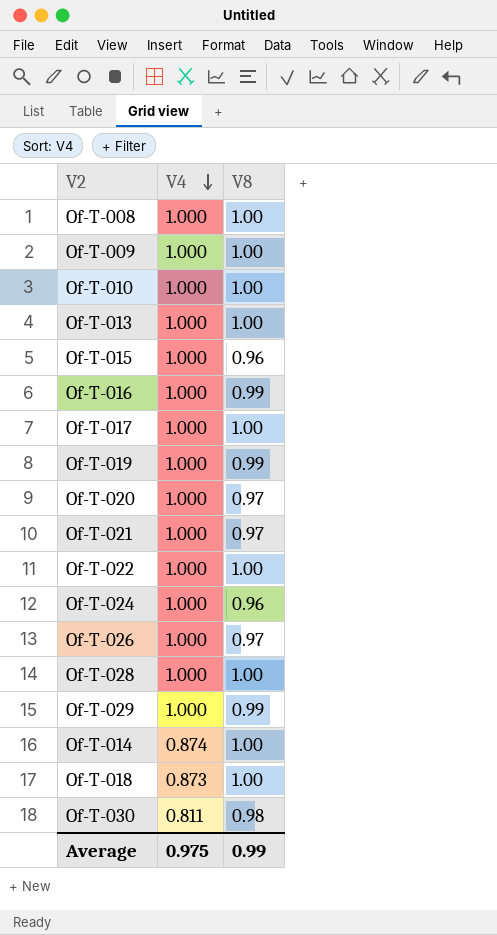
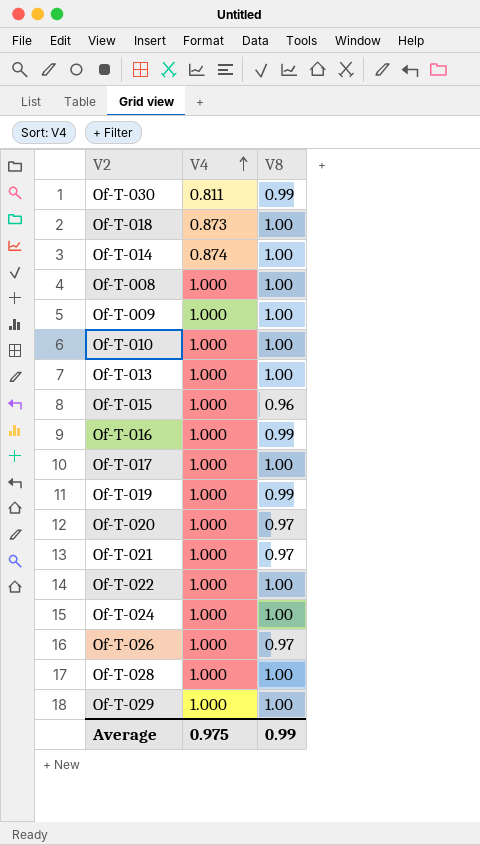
row order: V4 descending -> V4 ascending
Of-T-030 | V8: 0.98 -> 0.99
Of-T-024 | V8: 0.96 -> 1.00
Of-T-029 | V8: 0.99 -> 1.00

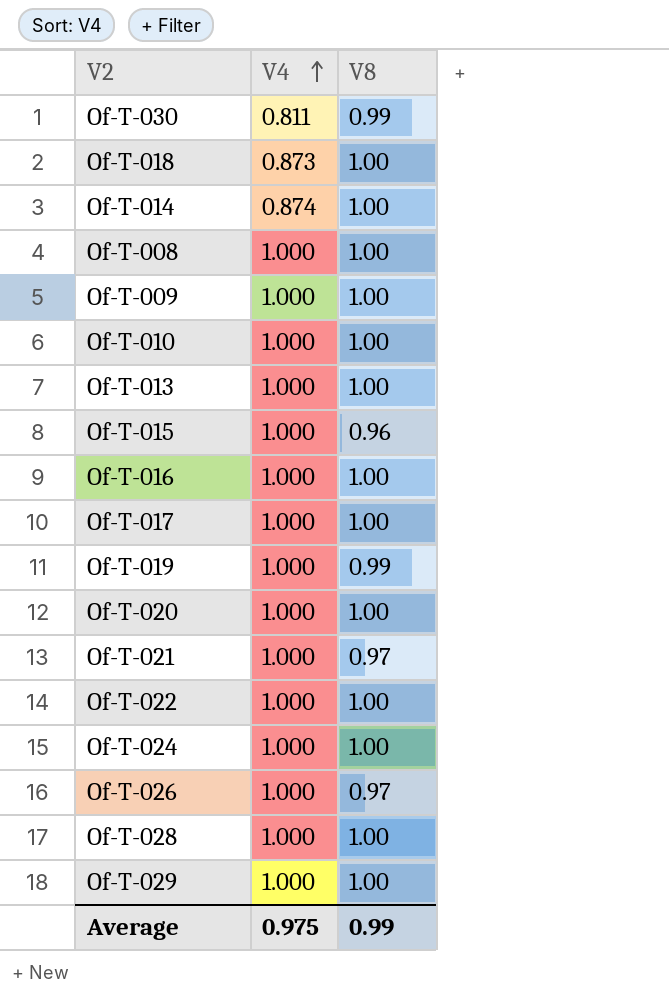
Of-T-016 | V8: 0.99 -> 1.00
Of-T-020 | V8: 0.97 -> 1.00

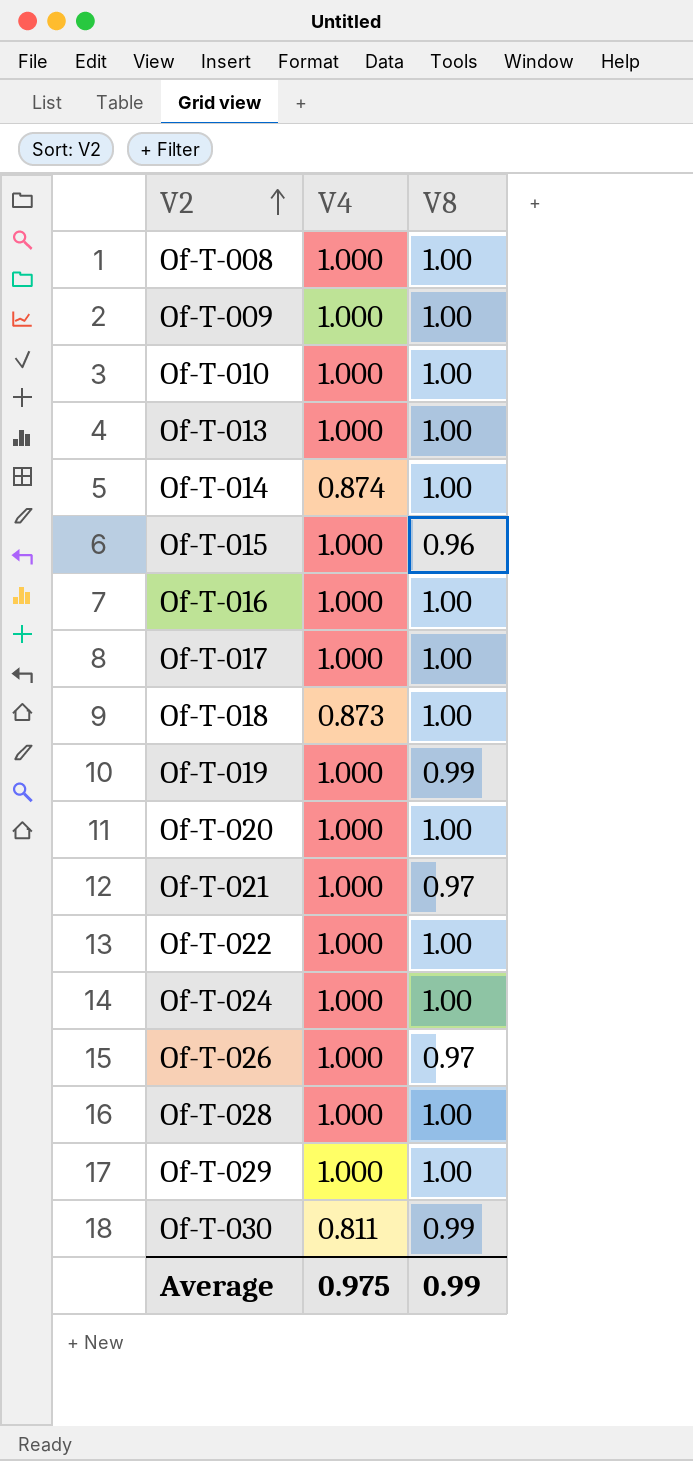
row order: V4 ascending -> V2 ascending

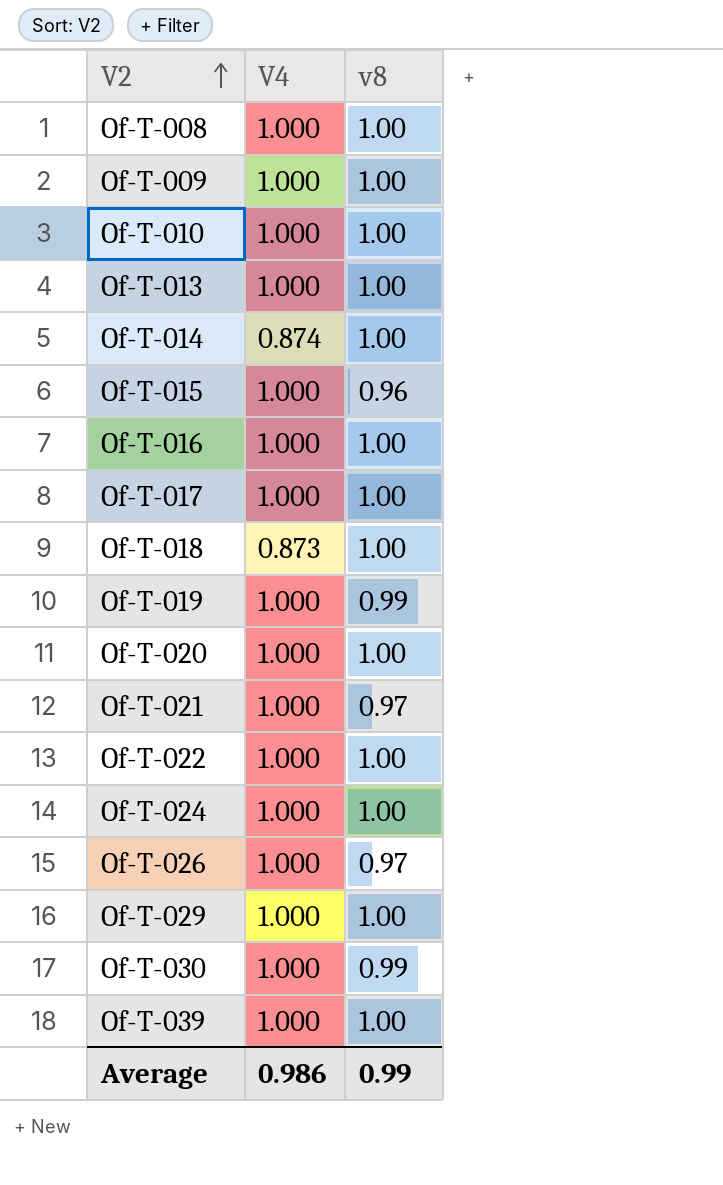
column name: V8 -> v8
row Of-T-028: 1.000 | 1.00 -> none
Of-T-030 | V4: 0.811 -> 1.000
row Of-T-039: none -> 1.000 | 1.00
Average | V4: 0.975 -> 0.986

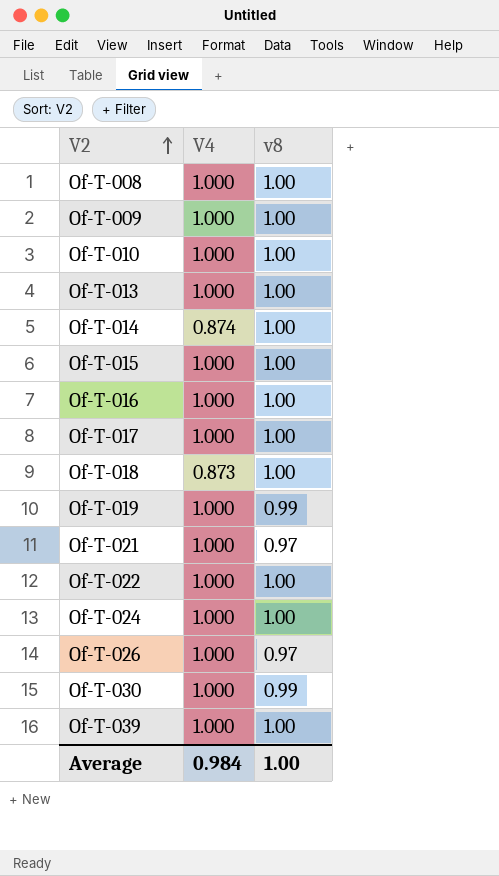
row Of-T-020: 1.000 | 1.00 -> none
row Of-T-029: 1.000 | 1.00 -> none
Of-T-015 | v8: 0.96 -> 1.00
Average | V4: 0.986 -> 0.984
Average | v8: 0.99 -> 1.00

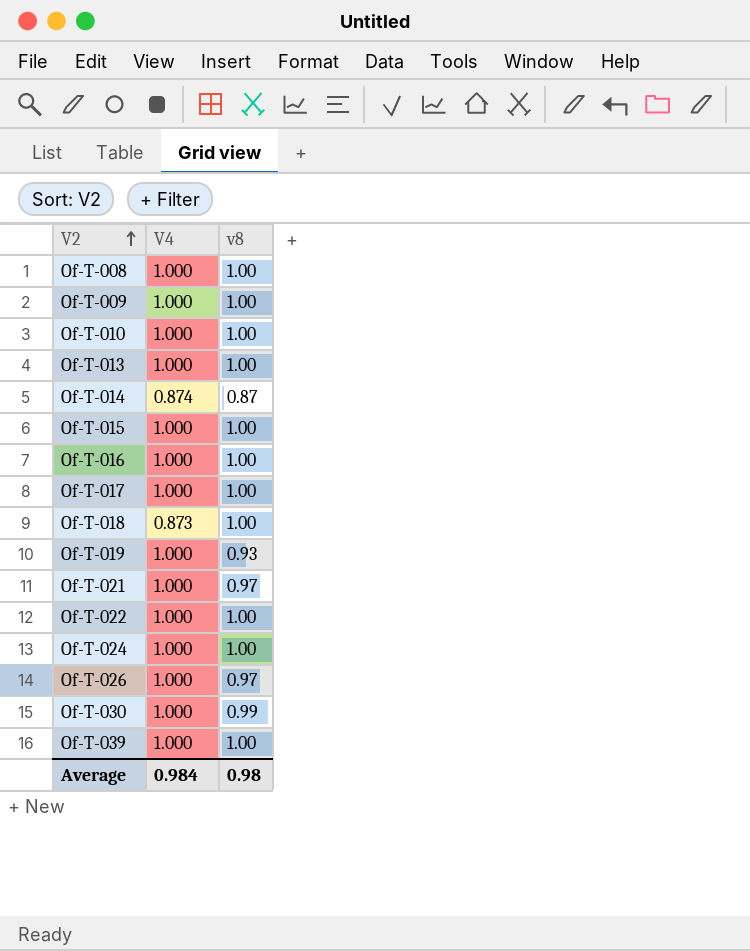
Of-T-014 | v8: 1.00 -> 0.87
Of-T-019 | v8: 0.99 -> 0.93
Average | v8: 1.00 -> 0.98

